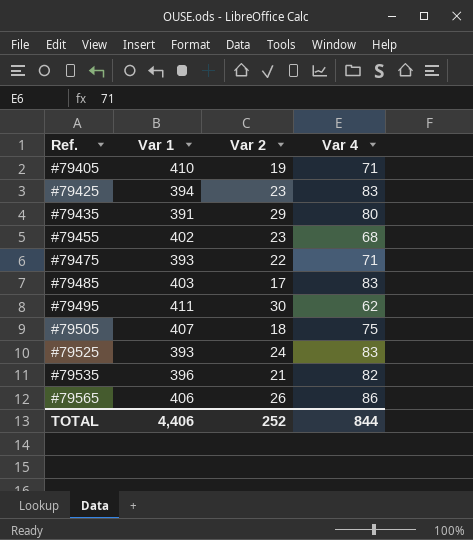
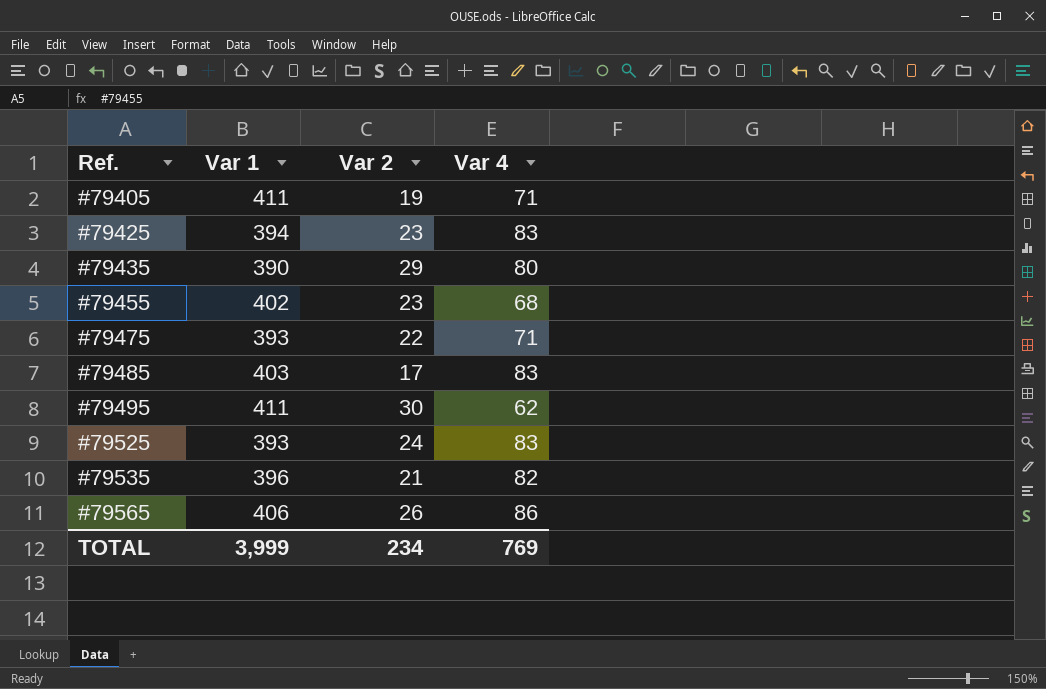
row #79505: 407 | 18 | 75 -> none
#79405 | Var 1: 410 -> 411
#79435 | Var 1: 391 -> 390
TOTAL | Var 1: 4,406 -> 3,999
TOTAL | Var 2: 252 -> 234
TOTAL | Var 4: 844 -> 769

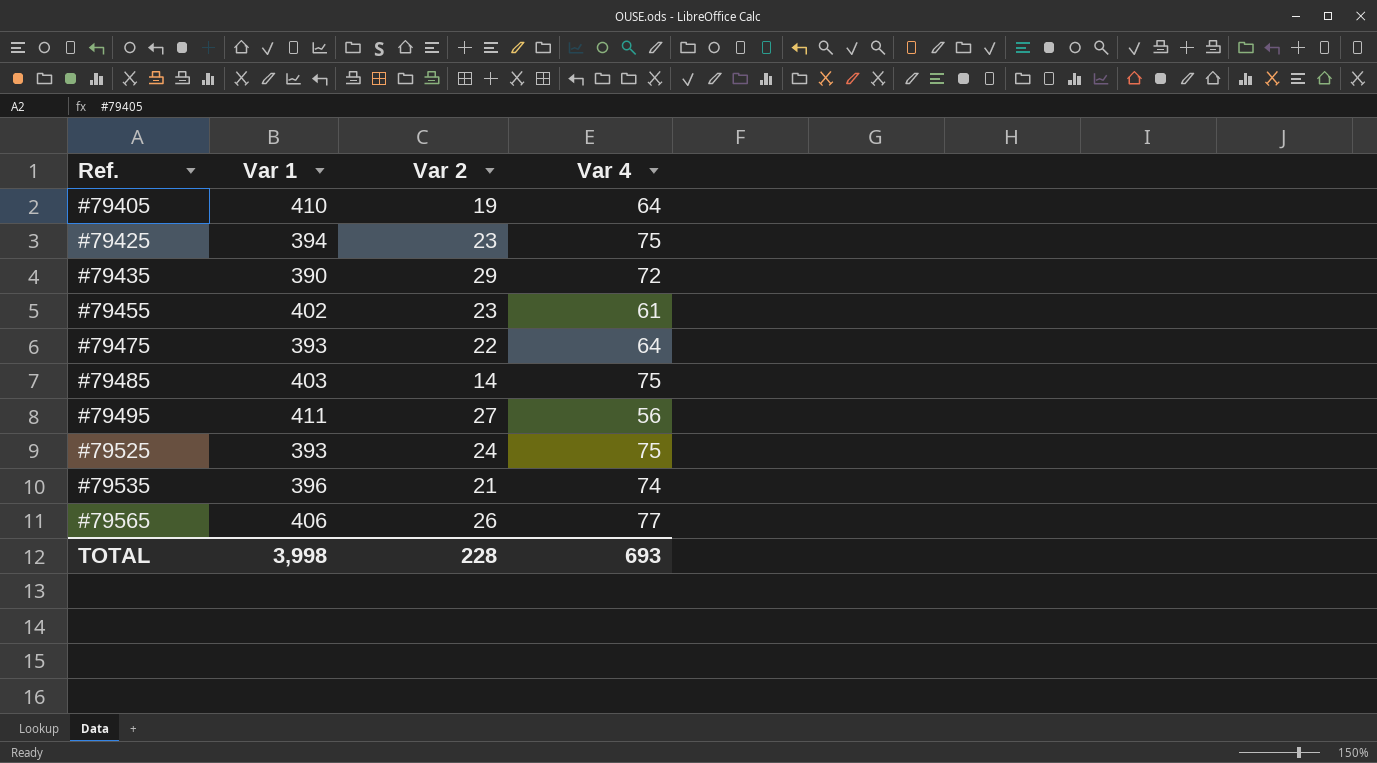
#79405 | Var 1: 411 -> 410
#79405 | Var 4: 71 -> 64
#79425 | Var 4: 83 -> 75
#79435 | Var 4: 80 -> 72
#79455 | Var 4: 68 -> 61
#79475 | Var 4: 71 -> 64
#79485 | Var 2: 17 -> 14
#79485 | Var 4: 83 -> 75
#79495 | Var 2: 30 -> 27
#79495 | Var 4: 62 -> 56
#79525 | Var 4: 83 -> 75
#79535 | Var 4: 82 -> 74
#79565 | Var 4: 86 -> 77
TOTAL | Var 1: 3,999 -> 3,998
TOTAL | Var 2: 234 -> 228
TOTAL | Var 4: 769 -> 693

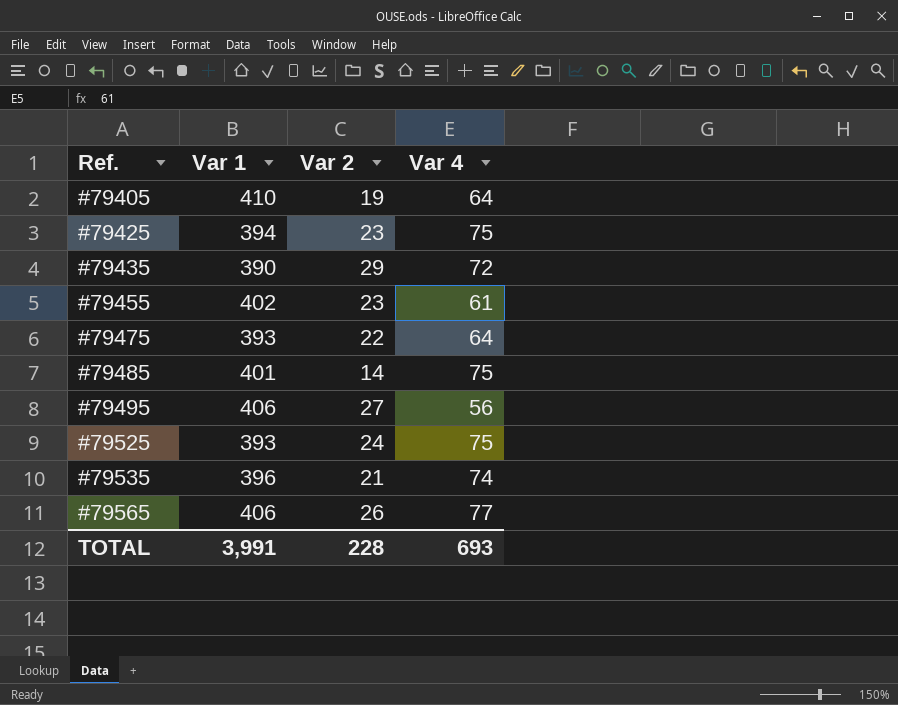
#79485 | Var 1: 403 -> 401
#79495 | Var 1: 411 -> 406
TOTAL | Var 1: 3,998 -> 3,991

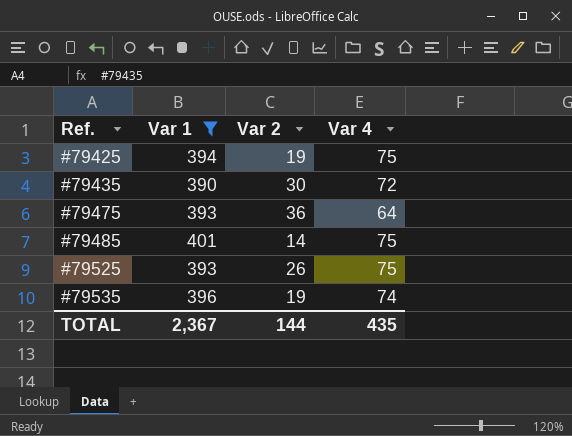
filter: none -> Var 1 <= 401
#79425 | Var 2: 23 -> 19
#79435 | Var 2: 29 -> 30
#79475 | Var 2: 22 -> 36
#79525 | Var 2: 24 -> 26
#79535 | Var 2: 21 -> 19
TOTAL | Var 1: 3,991 -> 2,367
TOTAL | Var 2: 228 -> 144
TOTAL | Var 4: 693 -> 435

